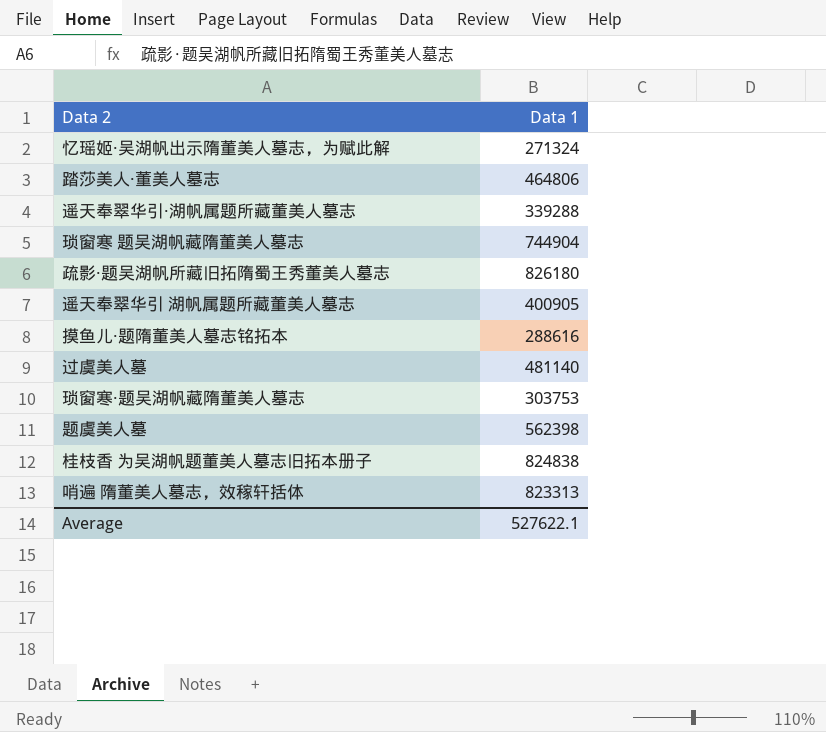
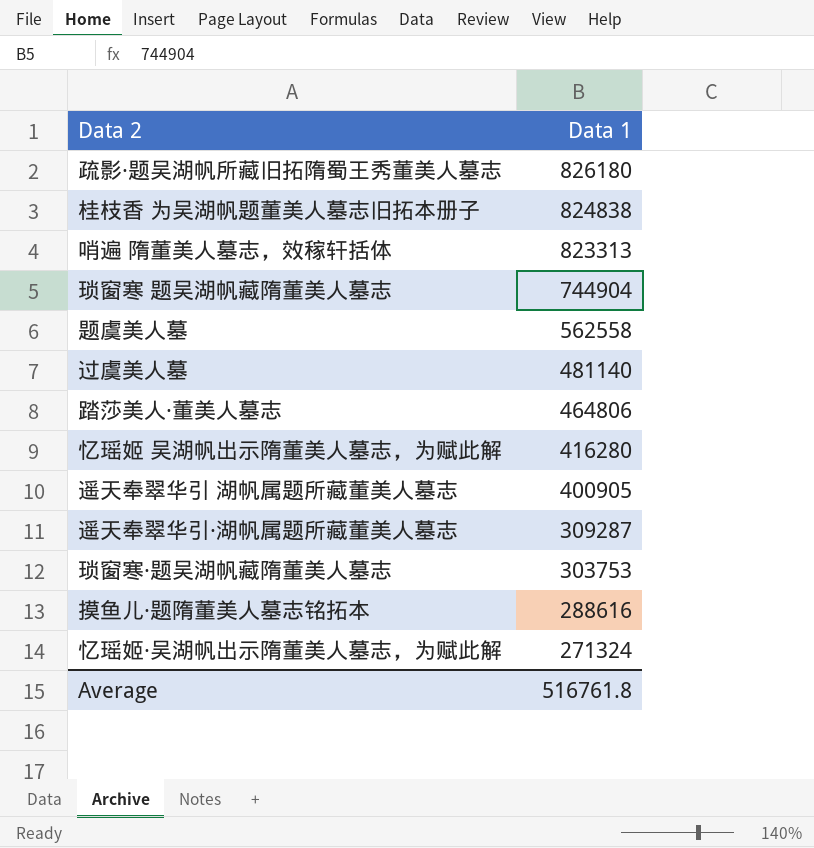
row order: none -> Data 1 descending
题虞美人墓 | Data 1: 562398 -> 562558
row 忆瑶姬 吴湖帆出示隋董美人墓志，为赋此解: none -> 416280
遥天奉翠华引·湖帆属题所藏董美人墓志 | Data 1: 339288 -> 309287
Average | Data 1: 527622.1 -> 516761.8

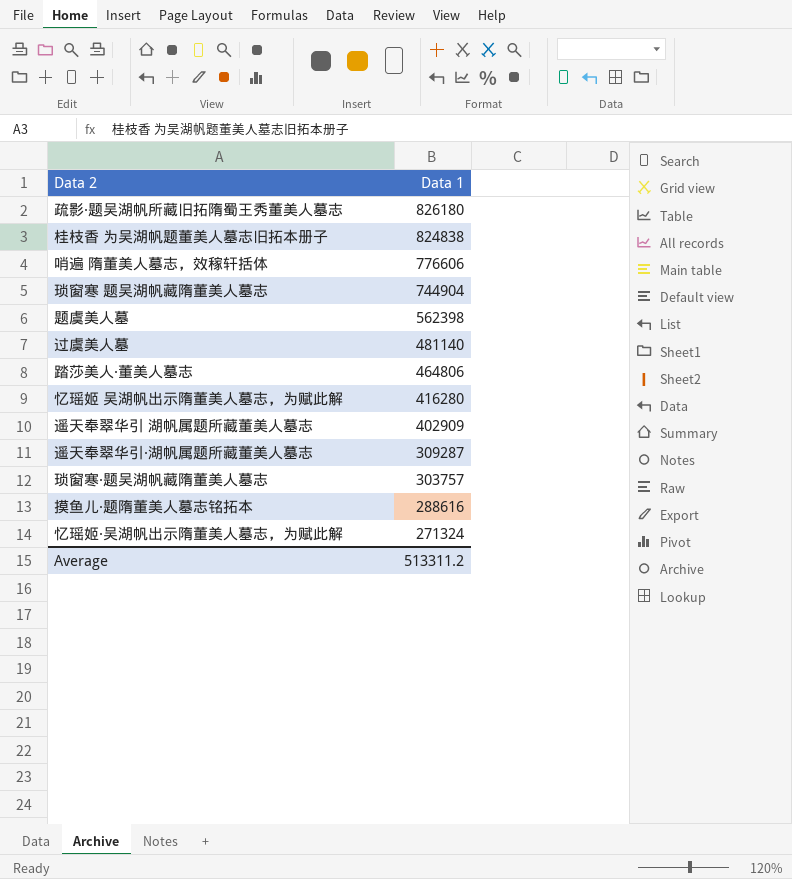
哨遍 隋董美人墓志，效稼轩括体 | Data 1: 823313 -> 776606
题虞美人墓 | Data 1: 562558 -> 562398
遥天奉翠华引 湖帆属题所藏董美人墓志 | Data 1: 400905 -> 402909
琐窗寒·题吴湖帆藏隋董美人墓志 | Data 1: 303753 -> 303757
Average | Data 1: 516761.8 -> 513311.2

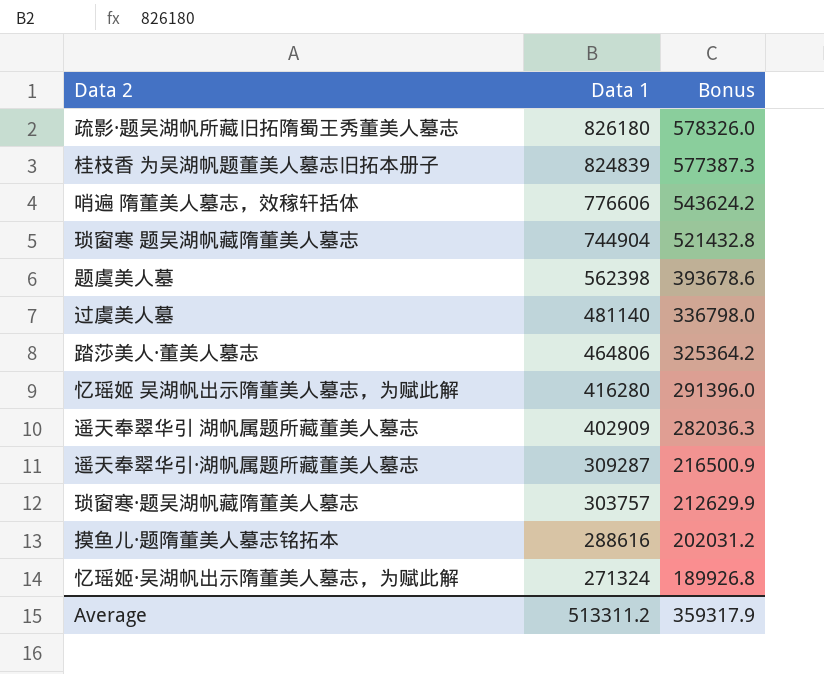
column Bonus | formula: none -> [Data 1] * 0.7
桂枝香 为吴湖帆题董美人墓志旧拓本册子 | Data 1: 824838 -> 824839

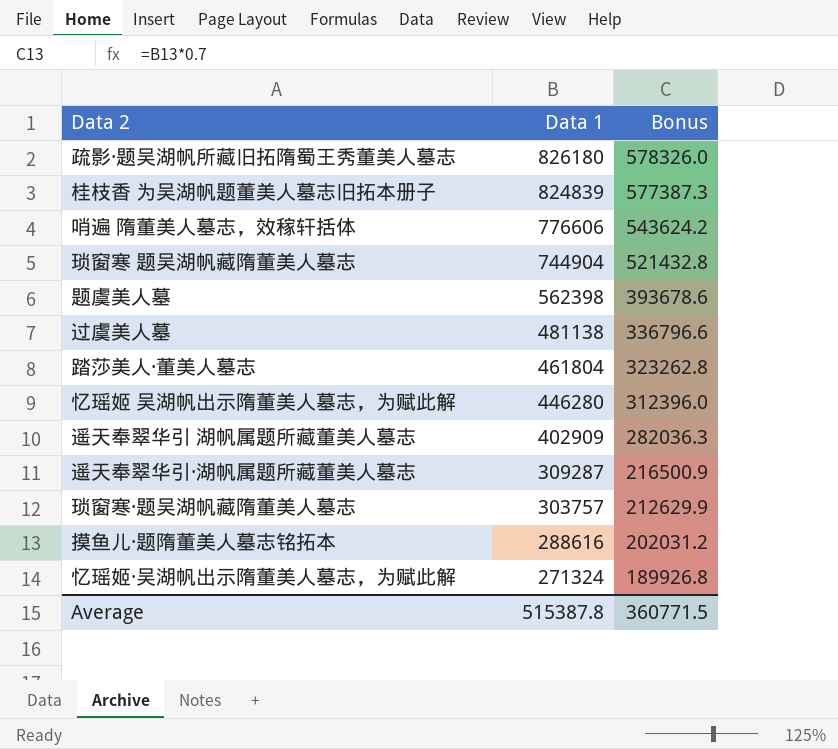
过虞美人墓 | Data 1: 481140 -> 481138
过虞美人墓 | Bonus: 336798.0 -> 336796.6
踏莎美人·董美人墓志 | Data 1: 464806 -> 461804
踏莎美人·董美人墓志 | Bonus: 325364.2 -> 323262.8
忆瑶姬 吴湖帆出示隋董美人墓志，为赋此解 | Data 1: 416280 -> 446280
忆瑶姬 吴湖帆出示隋董美人墓志，为赋此解 | Bonus: 291396.0 -> 312396.0
Average | Data 1: 513311.2 -> 515387.8
Average | Bonus: 359317.9 -> 360771.5

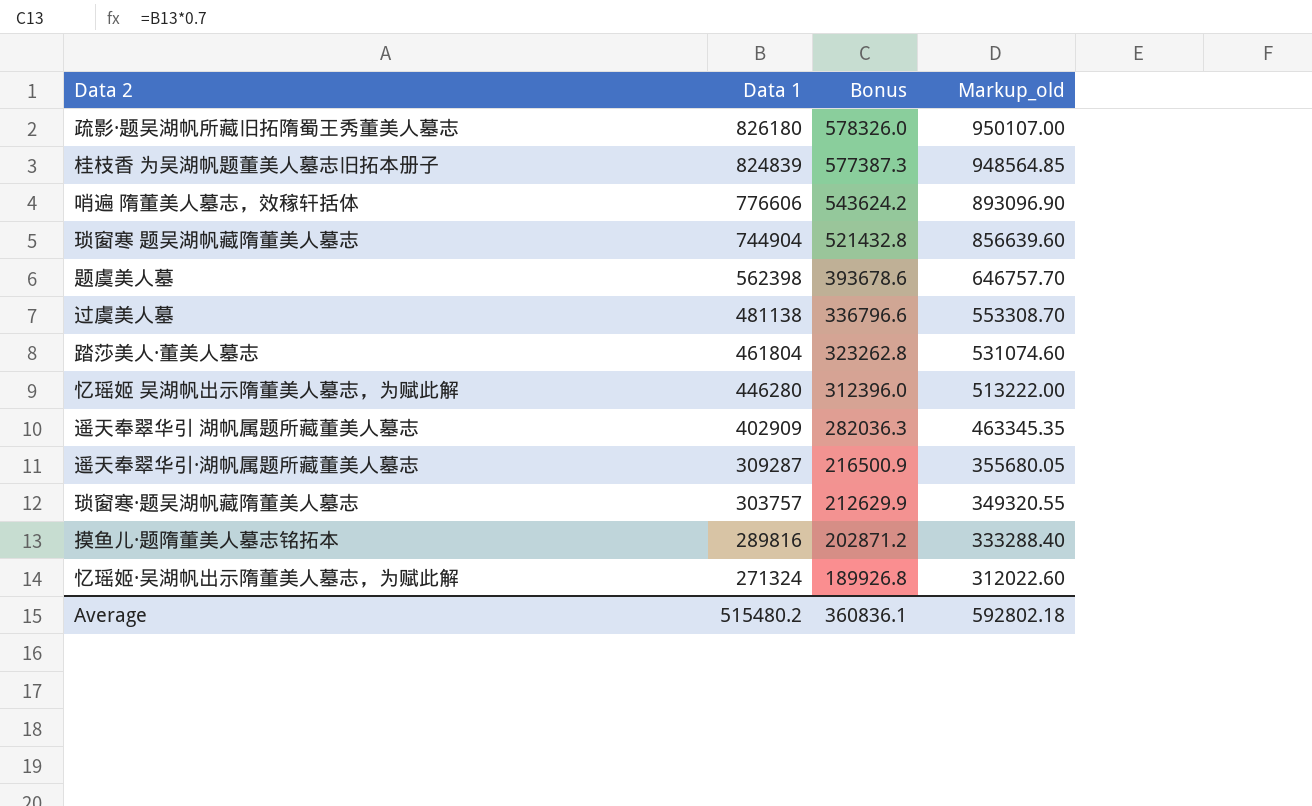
column Markup_old | formula: none -> [Data 1] * 1.15
摸鱼儿·题隋董美人墓志铭拓本 | Data 1: 288616 -> 289816
摸鱼儿·题隋董美人墓志铭拓本 | Bonus: 202031.2 -> 202871.2
Average | Data 1: 515387.8 -> 515480.2
Average | Bonus: 360771.5 -> 360836.1

